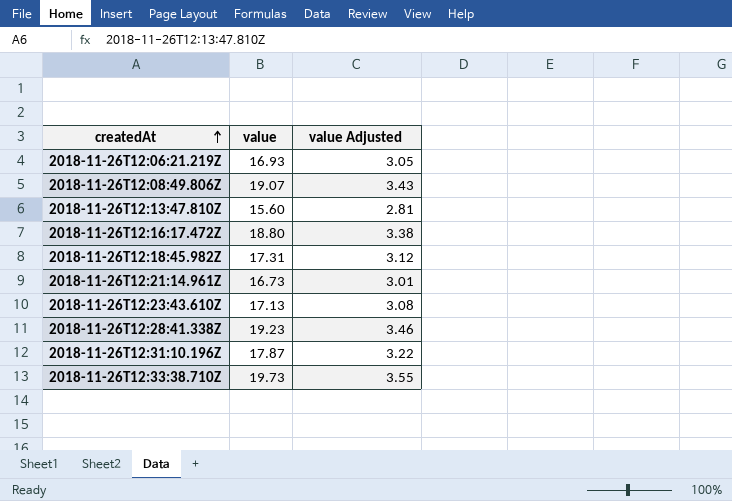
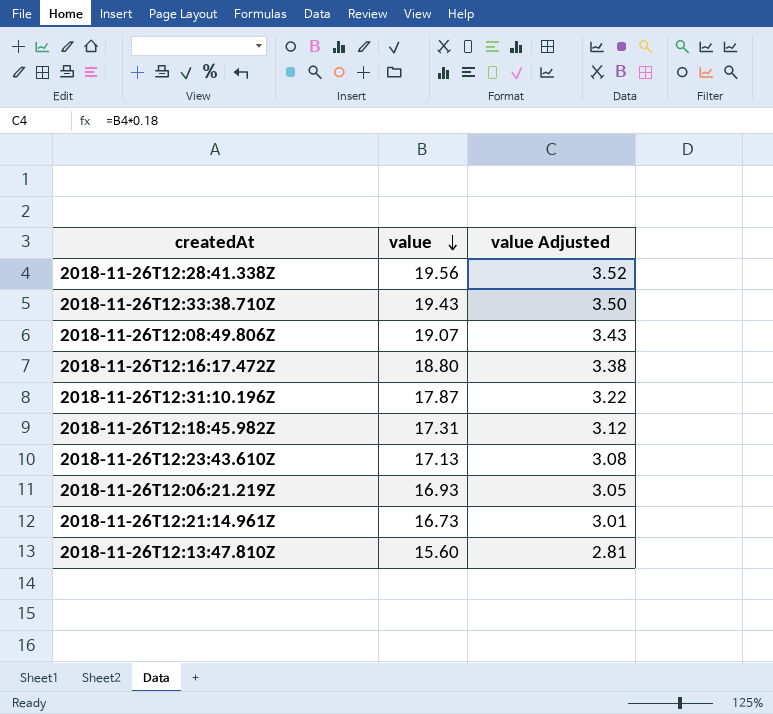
row order: createdAt ascending -> value descending
2018-11-26T12:28:41.338Z | value: 19.23 -> 19.56
2018-11-26T12:28:41.338Z | value Adjusted: 3.46 -> 3.52
2018-11-26T12:33:38.710Z | value: 19.73 -> 19.43
2018-11-26T12:33:38.710Z | value Adjusted: 3.55 -> 3.50

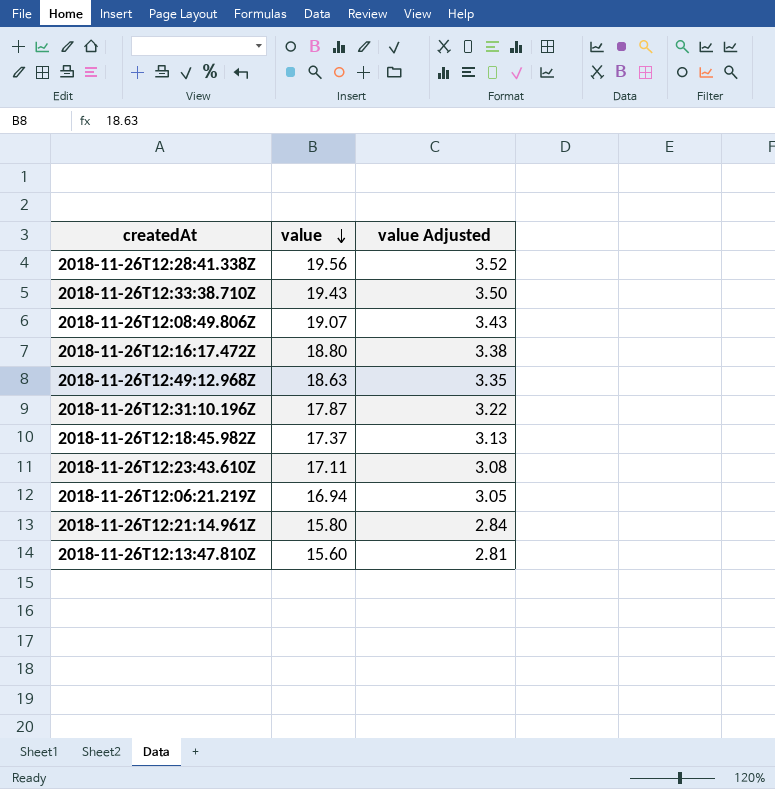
row 2018-11-26T12:49:12.968Z: none -> 18.63 | 3.35
2018-11-26T12:18:45.982Z | value: 17.31 -> 17.37
2018-11-26T12:18:45.982Z | value Adjusted: 3.12 -> 3.13
2018-11-26T12:23:43.610Z | value: 17.13 -> 17.11
2018-11-26T12:06:21.219Z | value: 16.93 -> 16.94
2018-11-26T12:21:14.961Z | value: 16.73 -> 15.80
2018-11-26T12:21:14.961Z | value Adjusted: 3.01 -> 2.84

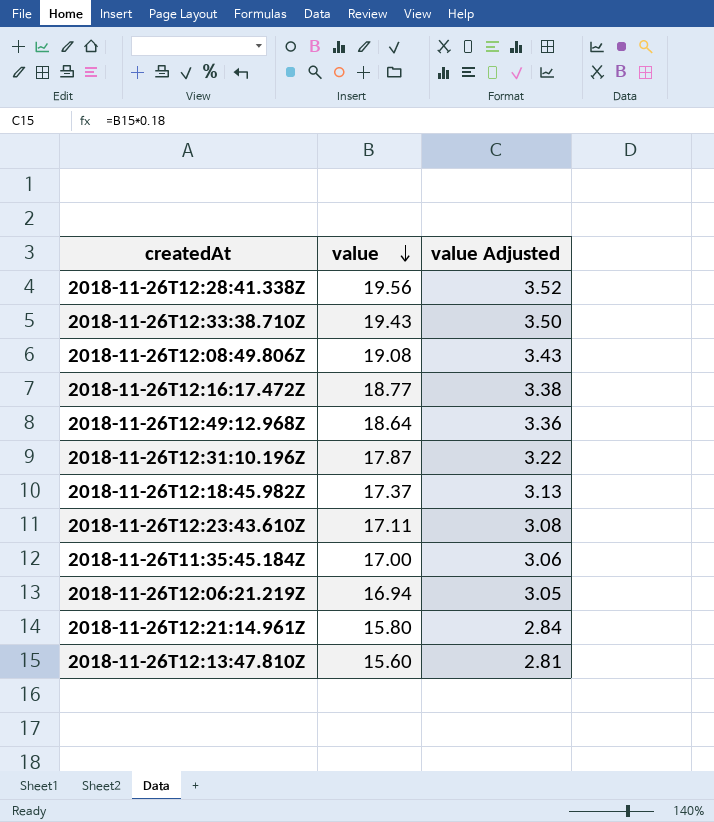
2018-11-26T12:08:49.806Z | value: 19.07 -> 19.08
2018-11-26T12:16:17.472Z | value: 18.80 -> 18.77
2018-11-26T12:49:12.968Z | value: 18.63 -> 18.64
2018-11-26T12:49:12.968Z | value Adjusted: 3.35 -> 3.36
row 2018-11-26T11:35:45.184Z: none -> 17.00 | 3.06

